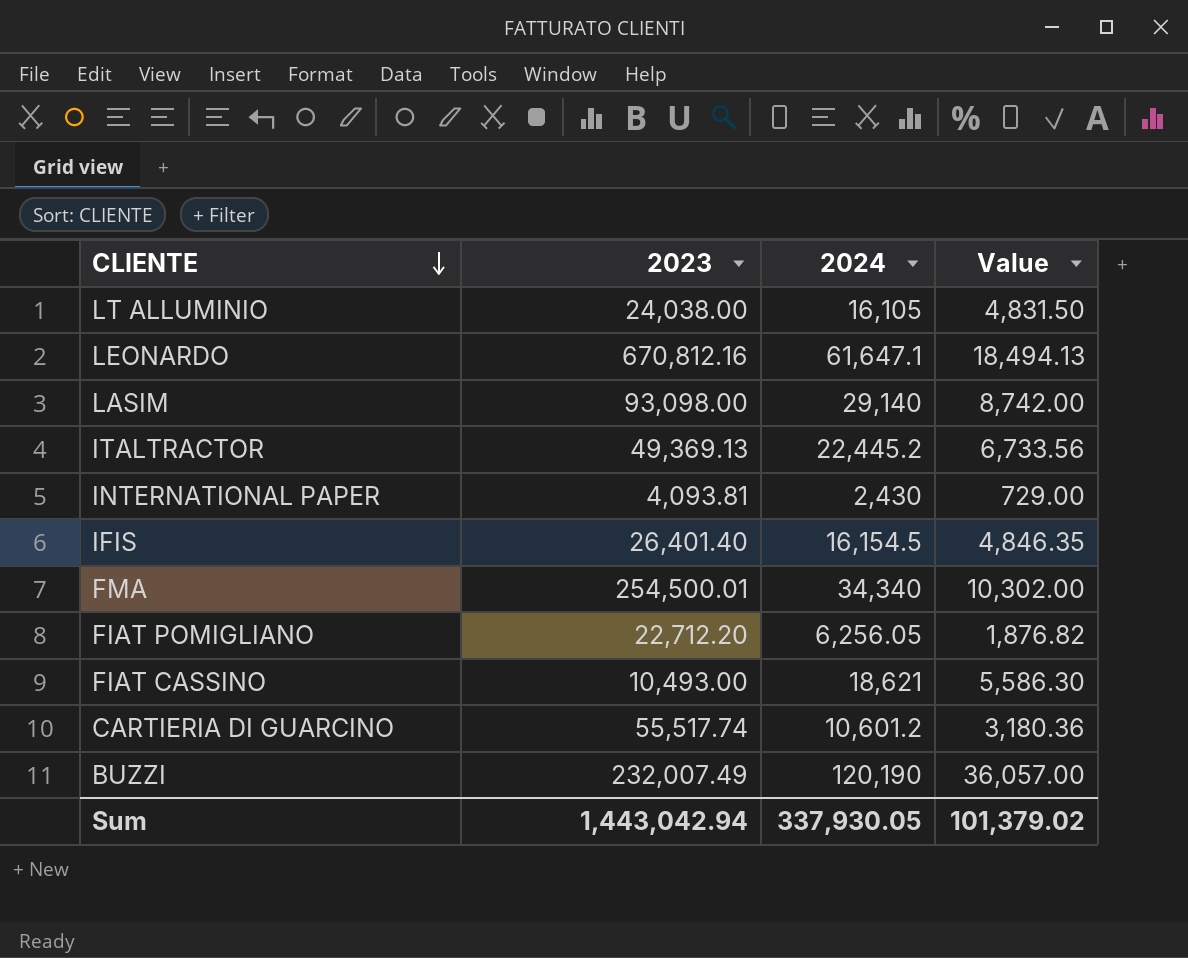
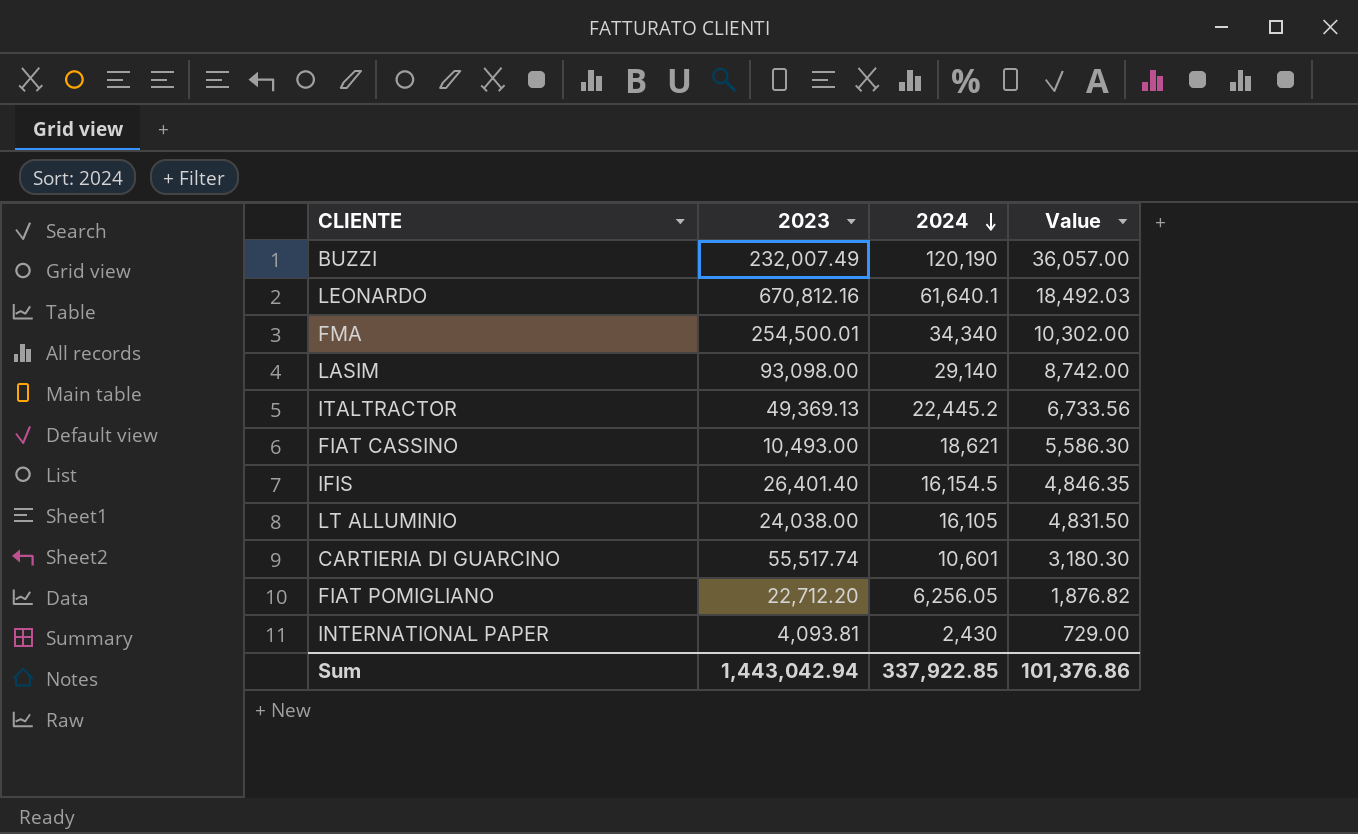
row order: CLIENTE descending -> 2024 descending
LEONARDO | 2024: 61,647.1 -> 61,640.1
LEONARDO | Value: 18,494.13 -> 18,492.03
CARTIERIA DI GUARCINO | 2024: 10,601.2 -> 10,601
CARTIERIA DI GUARCINO | Value: 3,180.36 -> 3,180.30
Sum | 2024: 337,930.05 -> 337,922.85
Sum | Value: 101,379.02 -> 101,376.86

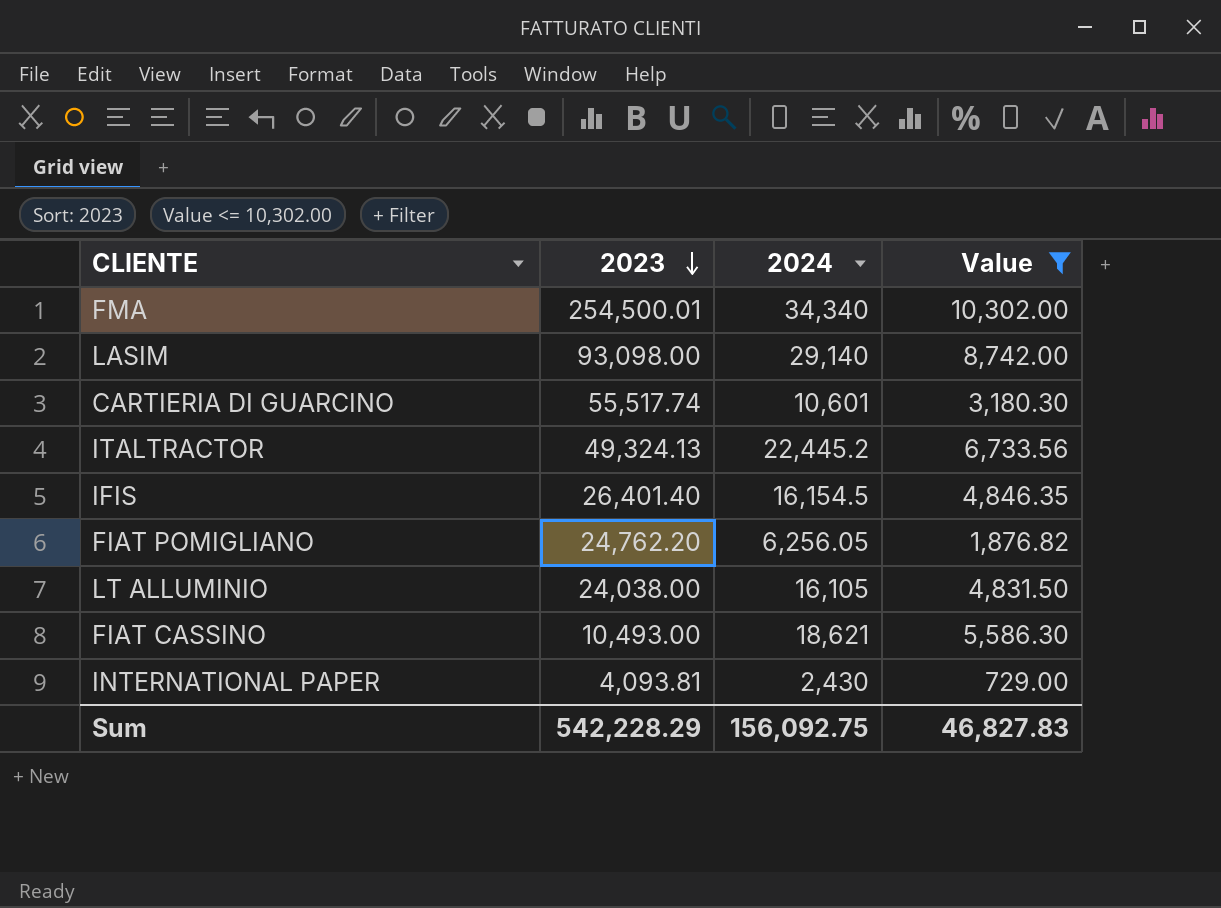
filter: none -> Value <= 10,302.00
row order: 2024 descending -> 2023 descending
ITALTRACTOR | 2023: 49,369.13 -> 49,324.13
FIAT POMIGLIANO | 2023: 22,712.20 -> 24,762.20
Sum | 2023: 1,443,042.94 -> 542,228.29
Sum | 2024: 337,922.85 -> 156,092.75
Sum | Value: 101,376.86 -> 46,827.83

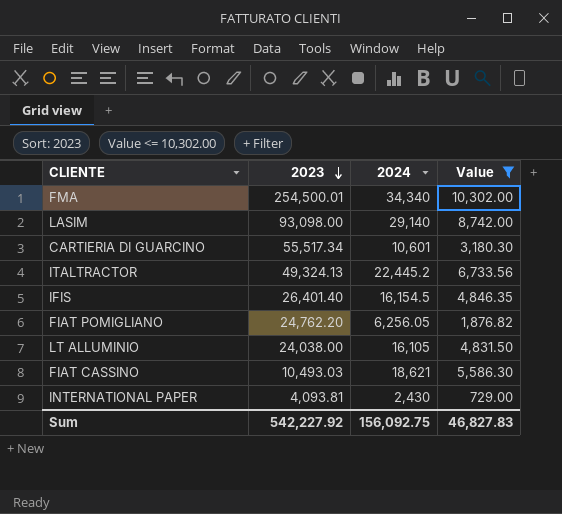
CARTIERIA DI GUARCINO | 2023: 55,517.74 -> 55,517.34
FIAT CASSINO | 2023: 10,493.00 -> 10,493.03
Sum | 2023: 542,228.29 -> 542,227.92

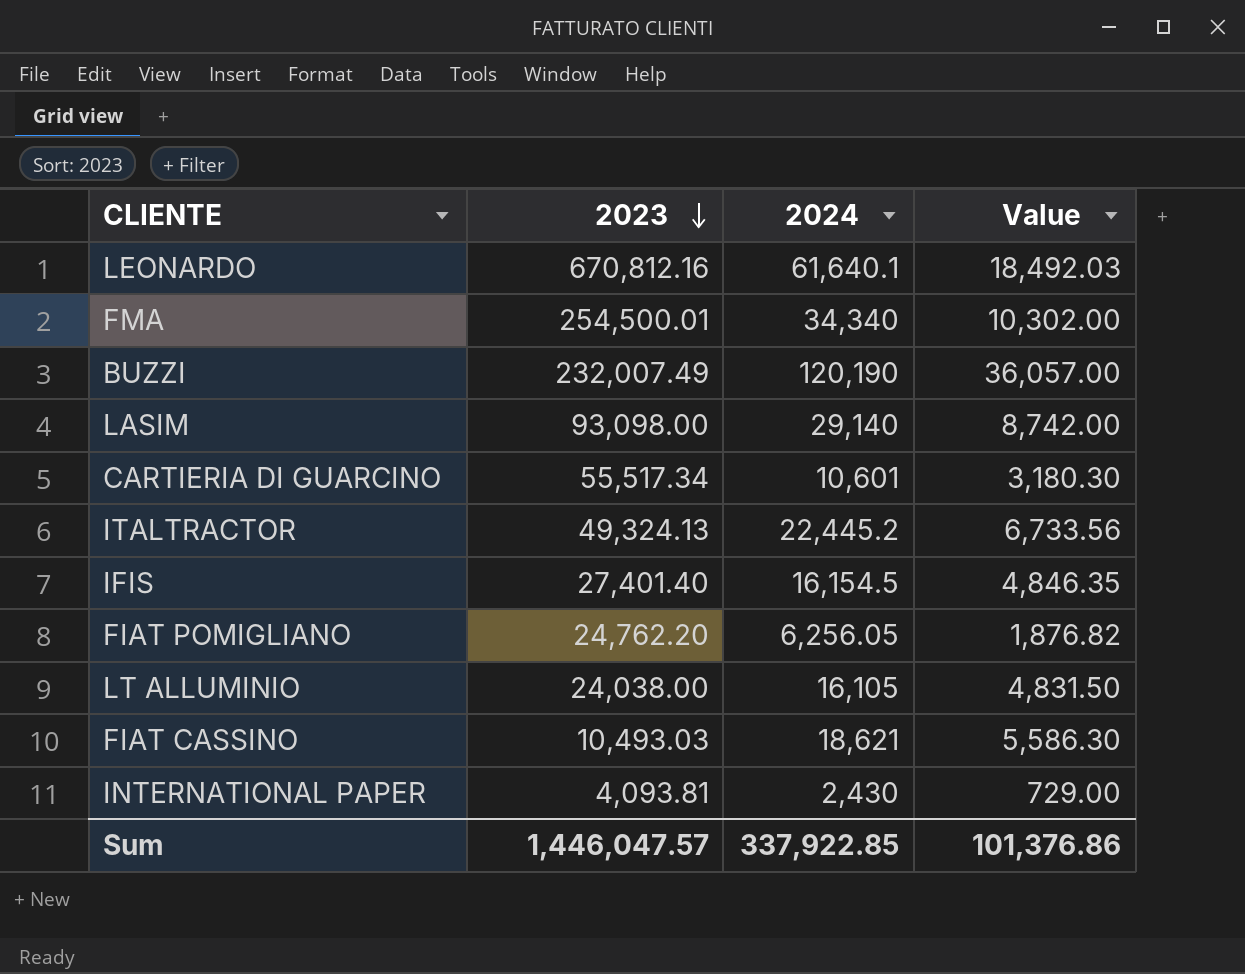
filter: Value <= 10,302.00 -> none
IFIS | 2023: 26,401.40 -> 27,401.40
Sum | 2023: 542,227.92 -> 1,446,047.57
Sum | 2024: 156,092.75 -> 337,922.85
Sum | Value: 46,827.83 -> 101,376.86

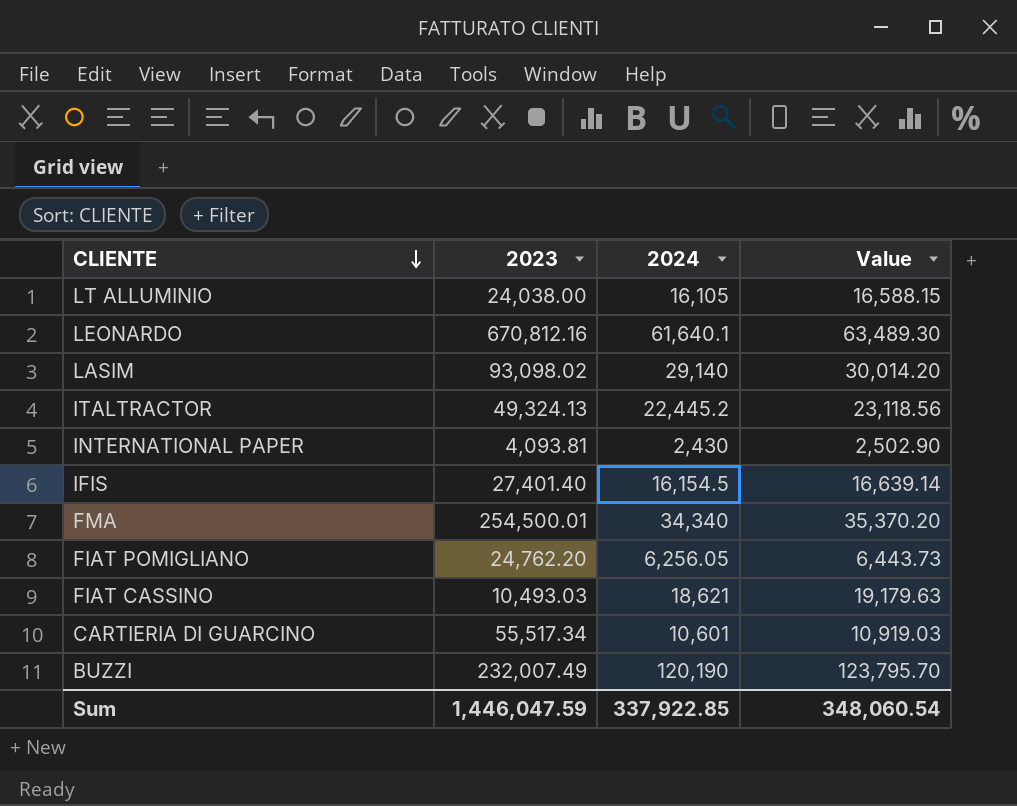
row order: 2023 descending -> CLIENTE descending
column Value | formula: [2024] * 0.3 -> [2024] * 1.03
LASIM | 2023: 93,098.00 -> 93,098.02
Sum | 2023: 1,446,047.57 -> 1,446,047.59
Sum | Value: 101,376.86 -> 348,060.54

